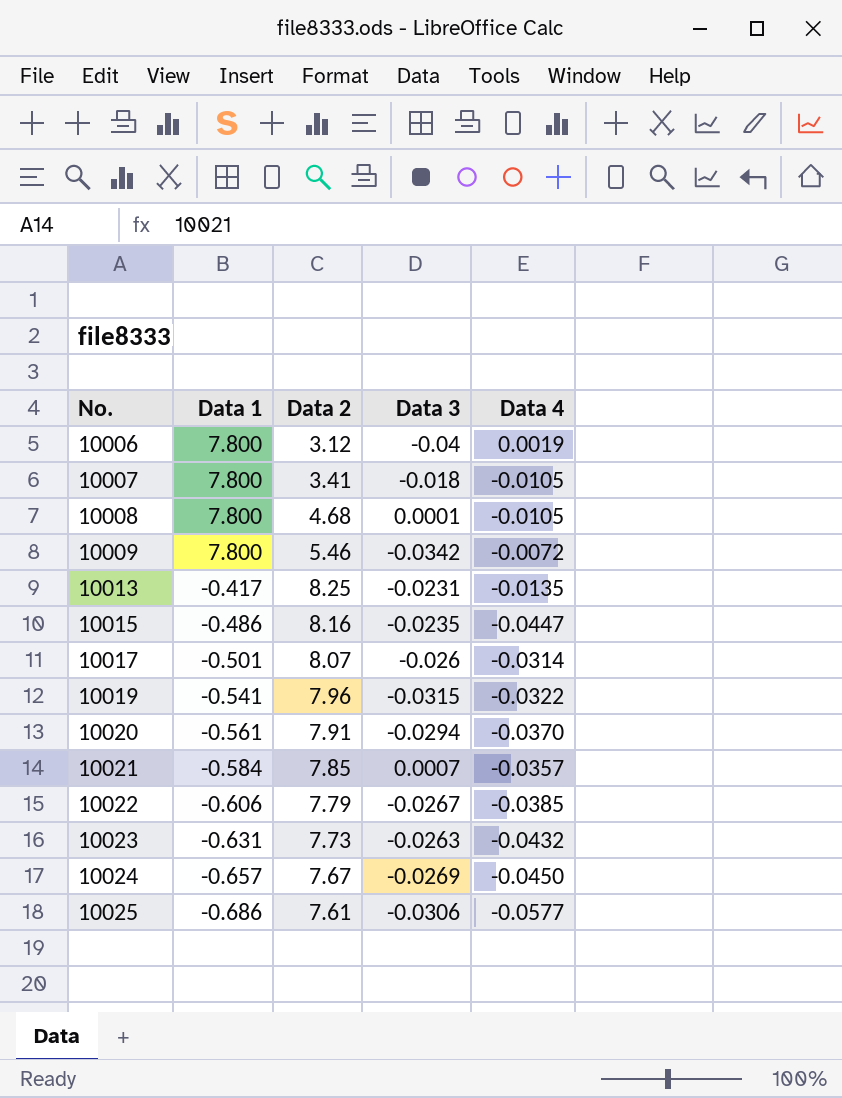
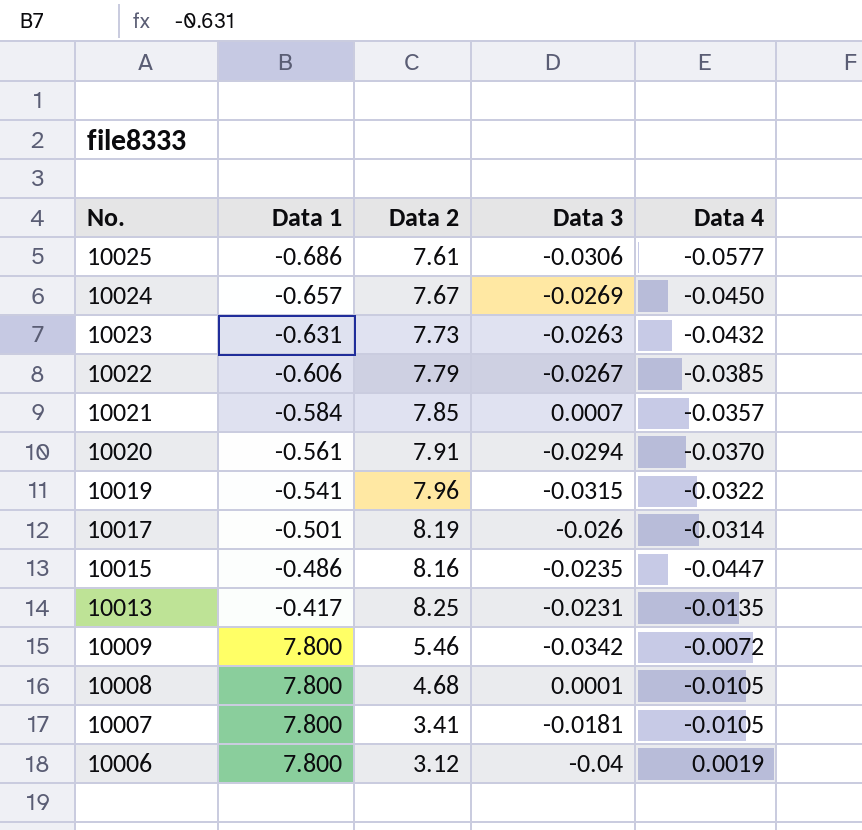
row order: No. ascending -> No. descending
10017 | Data 2: 8.07 -> 8.19
10007 | Data 3: -0.018 -> -0.0181

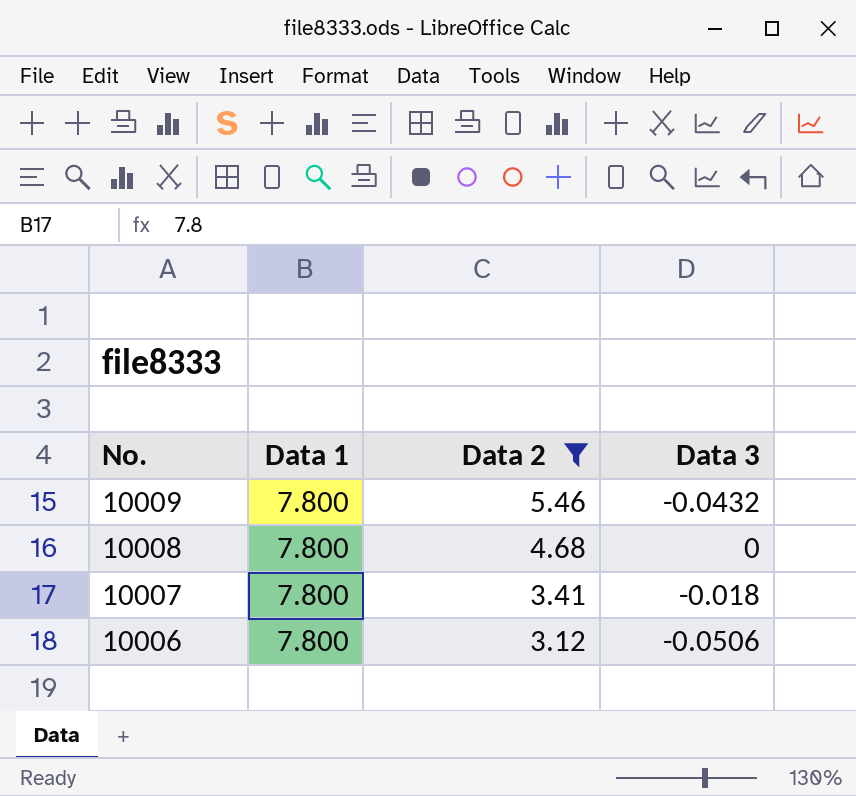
filter: none -> Data 2 <= 5.46
column Data 4 | position: 5 -> none
10009 | Data 3: -0.0342 -> -0.0432
10008 | Data 3: 0.0001 -> 0
10007 | Data 3: -0.0181 -> -0.018
10006 | Data 3: -0.04 -> -0.0506

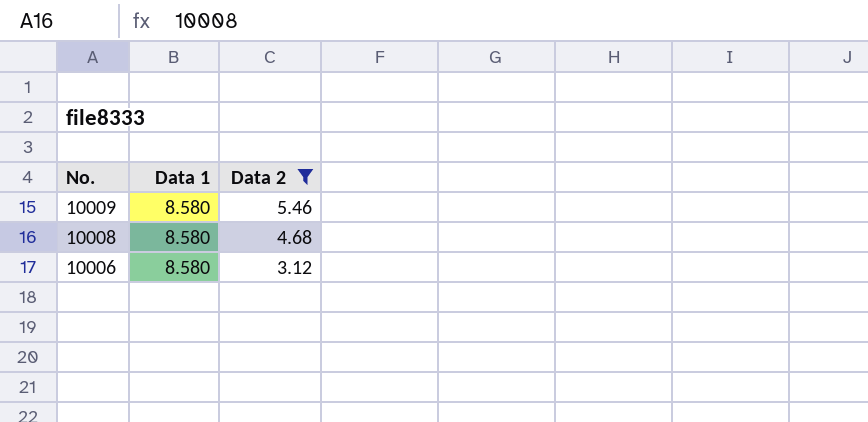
column Data 3 | position: 4 -> none
row 10007: 7.800 | 3.41 | -0.018 -> none
10009 | Data 1: 7.800 -> 8.580
10008 | Data 1: 7.800 -> 8.580
10006 | Data 1: 7.800 -> 8.580

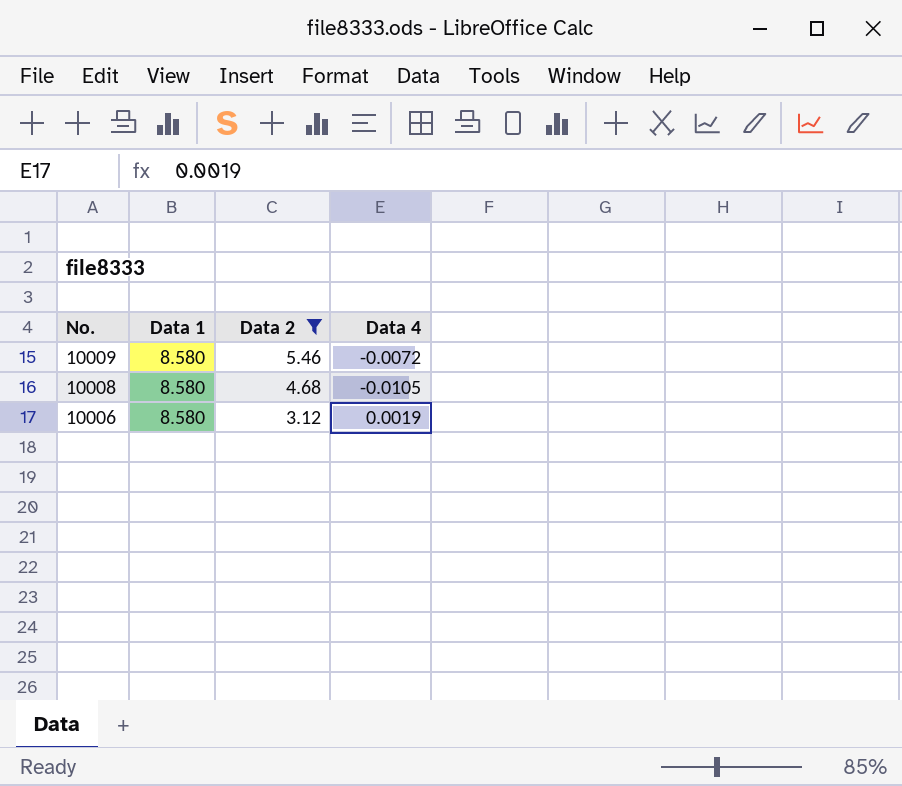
column Data 4 | position: none -> 4

